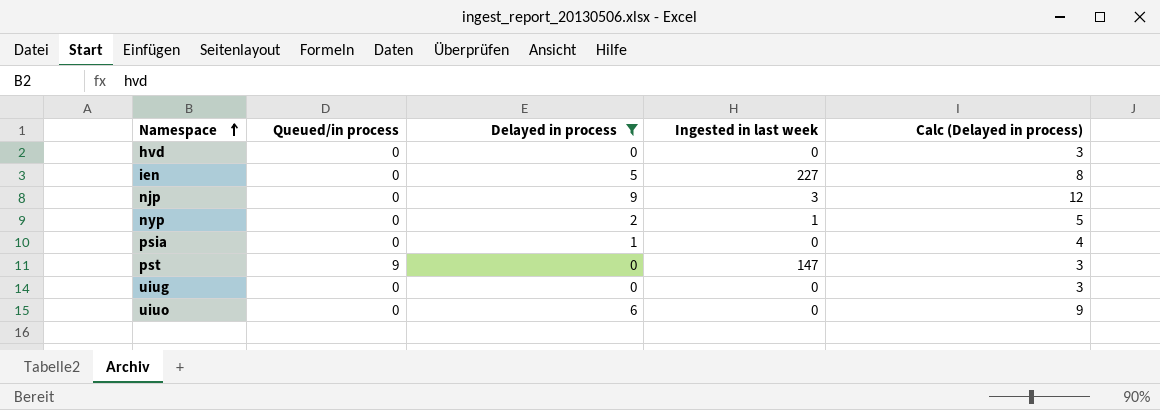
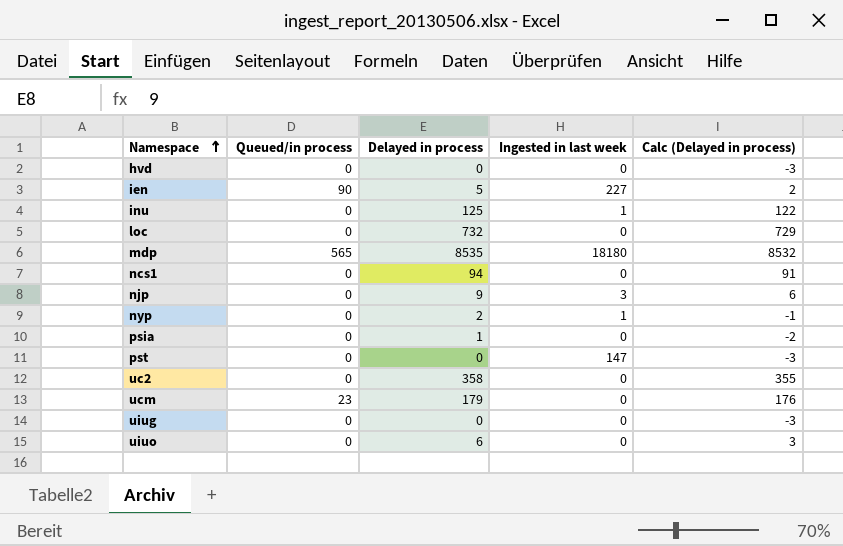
filter: Delayed in process <= 9 -> none
column Calc (Delayed in process) | formula: [Delayed in process] + 3 -> [Delayed in process] - 3
ien | Queued/in process: 0 -> 90
pst | Queued/in process: 9 -> 0

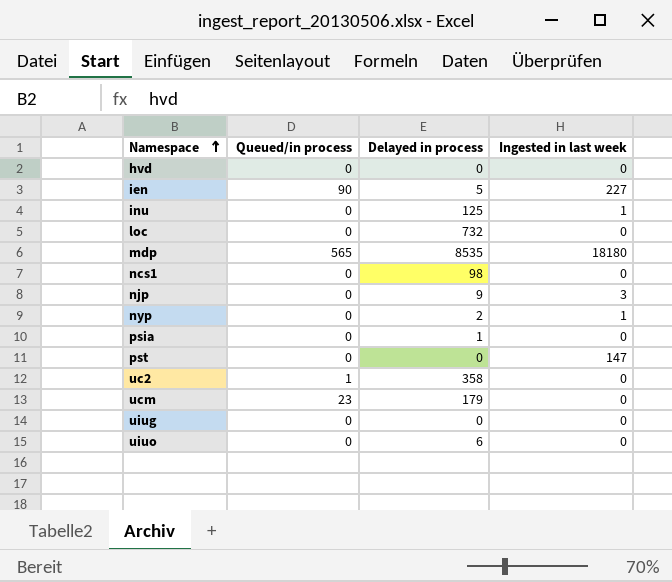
column Calc (Delayed in process) | formula: [Delayed in process] - 3 -> none
ncs1 | Delayed in process: 94 -> 98
uc2 | Queued/in process: 0 -> 1

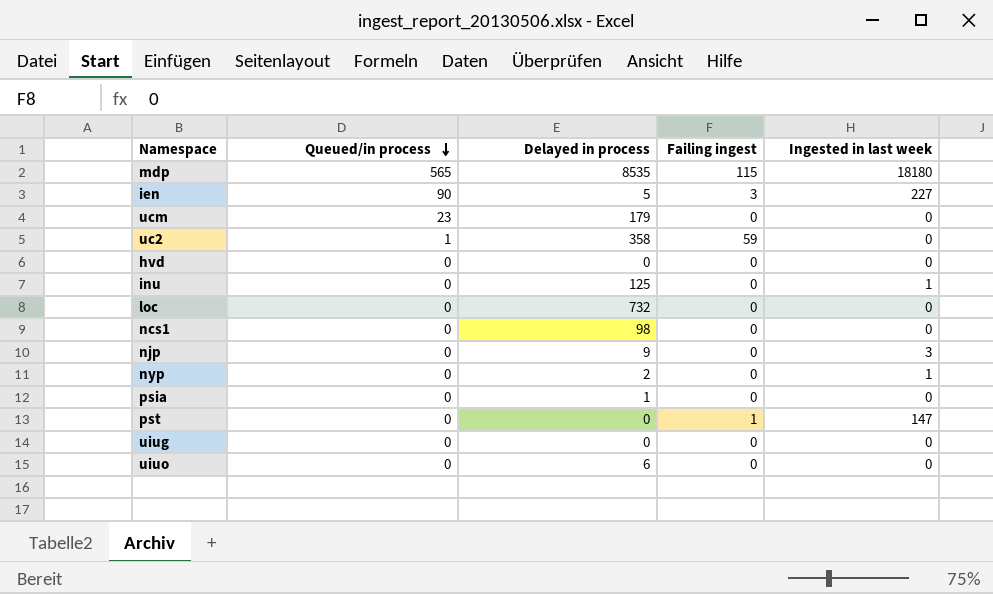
row order: Namespace ascending -> Queued/in process descending
column Failing ingest | position: none -> 4

